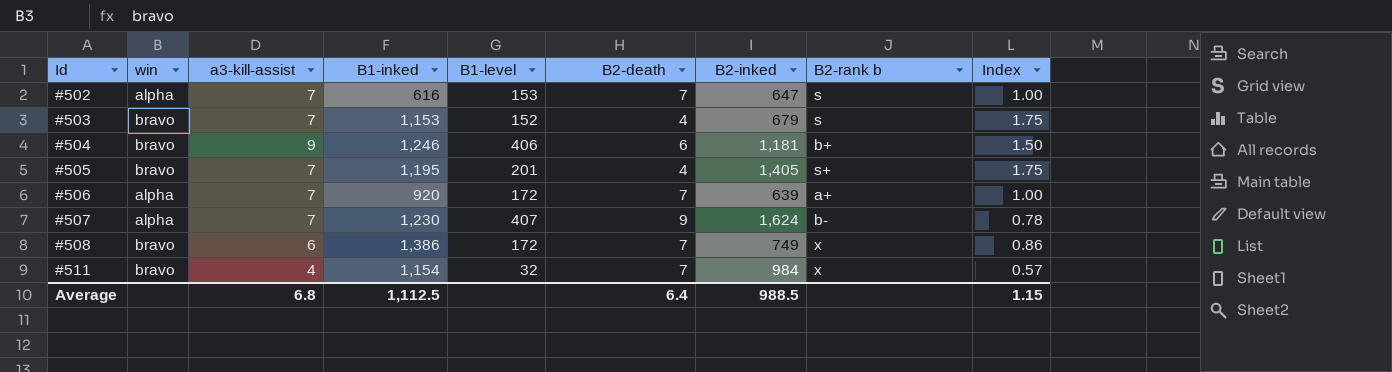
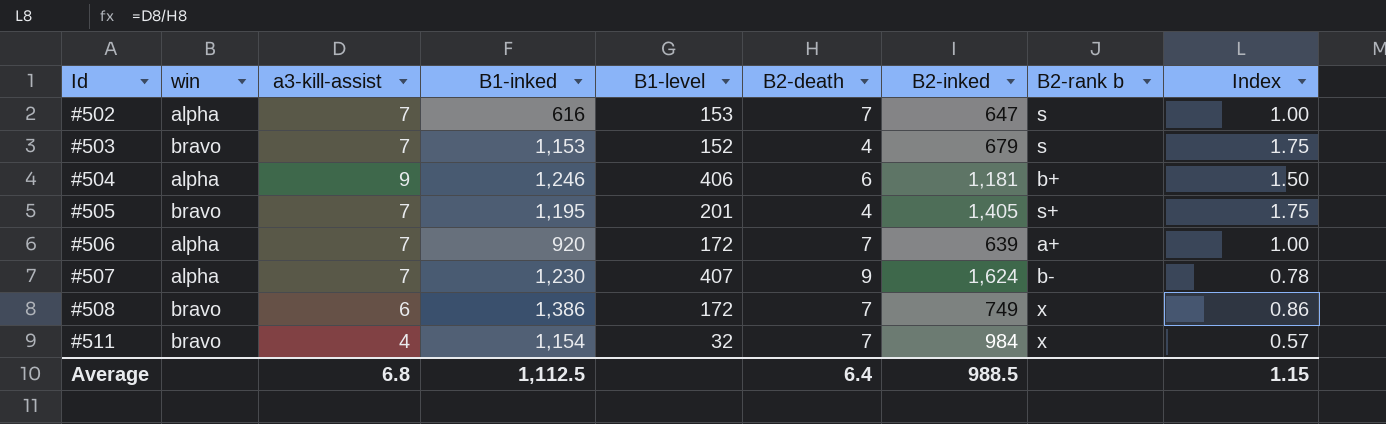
#504 | win: bravo -> alpha

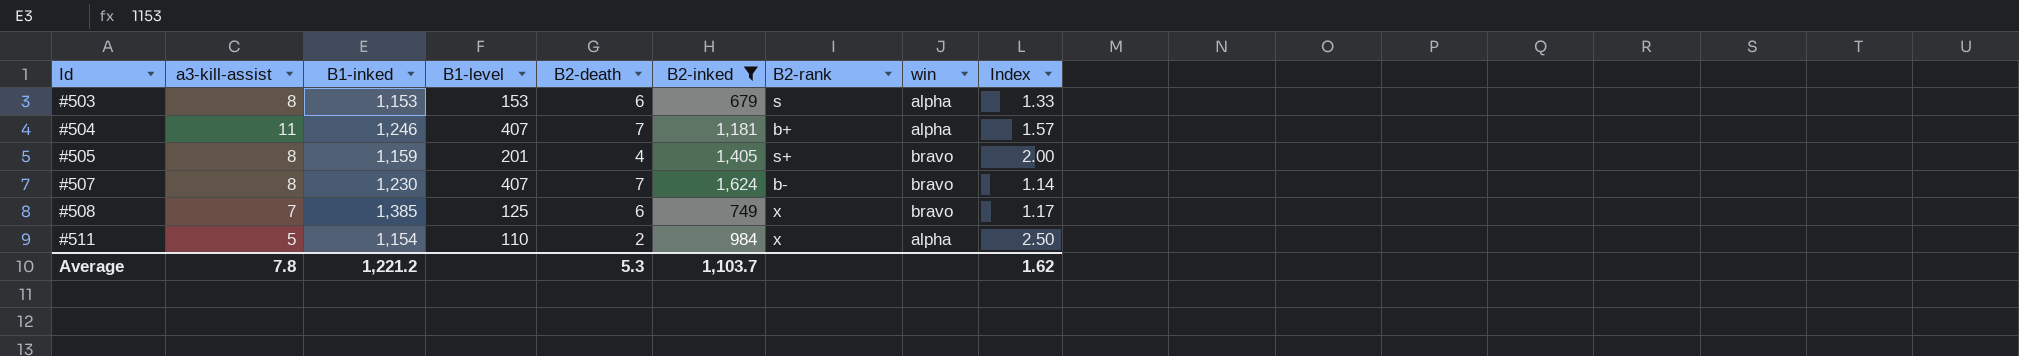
filter: none -> B2-inked >= 679
column name: B2-rank b -> B2-rank
column win | position: 2 -> 8
#503 | a3-kill-assist: 7 -> 8
#503 | B1-level: 152 -> 153
#503 | B2-death: 4 -> 6
#503 | win: bravo -> alpha
#503 | Index: 1.75 -> 1.33
#504 | a3-kill-assist: 9 -> 11
#504 | B1-level: 406 -> 407
#504 | B2-death: 6 -> 7
#504 | Index: 1.50 -> 1.57
#505 | a3-kill-assist: 7 -> 8
#505 | B1-inked: 1,195 -> 1,159
#505 | Index: 1.75 -> 2.00
#507 | a3-kill-assist: 7 -> 8
#507 | B2-death: 9 -> 7
#507 | win: alpha -> bravo
#507 | Index: 0.78 -> 1.14
#508 | a3-kill-assist: 6 -> 7
#508 | B1-inked: 1,386 -> 1,385
#508 | B1-level: 172 -> 125
#508 | B2-death: 7 -> 6
#508 | Index: 0.86 -> 1.17
#511 | a3-kill-assist: 4 -> 5
#511 | B1-level: 32 -> 110
#511 | B2-death: 7 -> 2
#511 | win: bravo -> alpha
#511 | Index: 0.57 -> 2.50
Average | a3-kill-assist: 6.8 -> 7.8
Average | B1-inked: 1,112.5 -> 1,221.2
Average | B2-death: 6.4 -> 5.3
Average | B2-inked: 988.5 -> 1,103.7
Average | Index: 1.15 -> 1.62

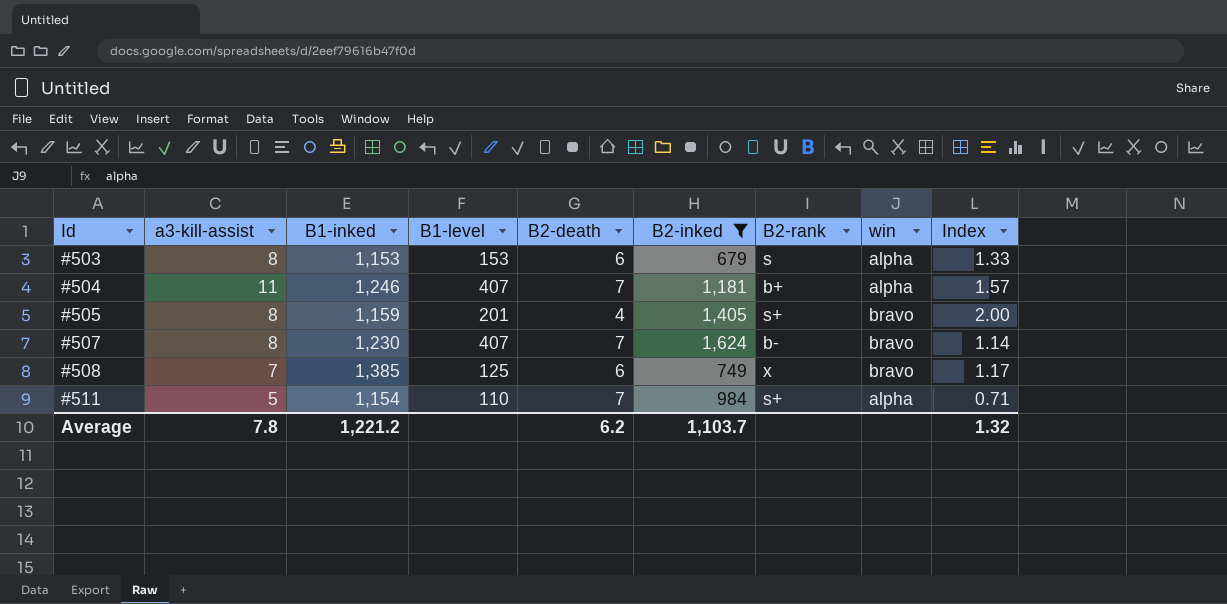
#511 | B2-death: 2 -> 7
#511 | B2-rank: x -> s+
#511 | Index: 2.50 -> 0.71
Average | B2-death: 5.3 -> 6.2
Average | Index: 1.62 -> 1.32

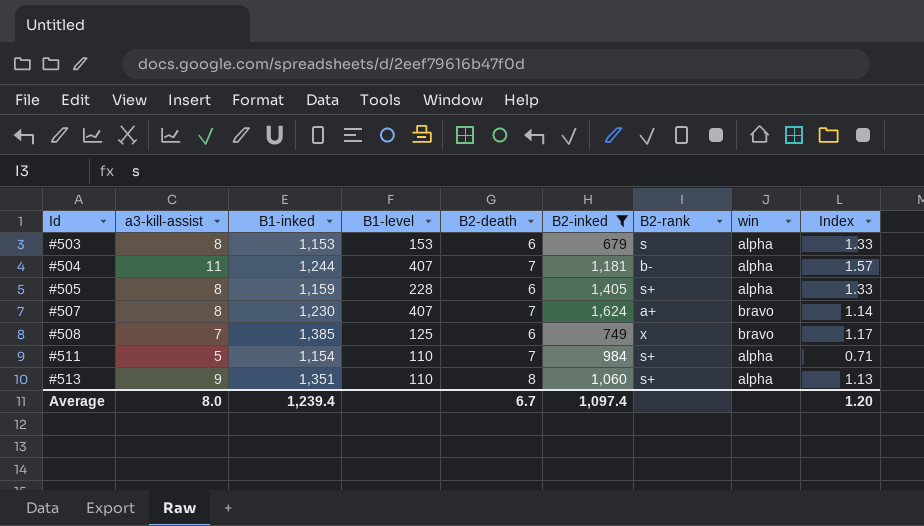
#504 | B1-inked: 1,246 -> 1,244
#504 | B2-rank: b+ -> b-
#505 | B1-level: 201 -> 228
#505 | B2-death: 4 -> 6
#505 | win: bravo -> alpha
#505 | Index: 2.00 -> 1.33
#507 | B2-rank: b- -> a+
row #513: none -> 9 | 1,351 | 110 | 8 | 1,060 | s+ | alpha | 1.13
Average | a3-kill-assist: 7.8 -> 8.0
Average | B1-inked: 1,221.2 -> 1,239.4
Average | B2-death: 6.2 -> 6.7
Average | B2-inked: 1,103.7 -> 1,097.4
Average | Index: 1.32 -> 1.20

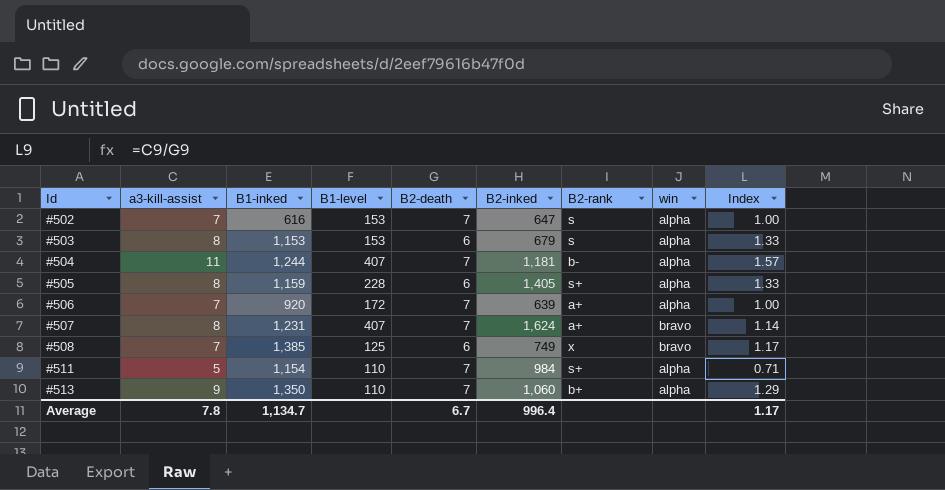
filter: B2-inked >= 679 -> none
#507 | B1-inked: 1,230 -> 1,231
#513 | B1-inked: 1,351 -> 1,350
#513 | B2-death: 8 -> 7
#513 | B2-rank: s+ -> b+
#513 | Index: 1.13 -> 1.29
Average | a3-kill-assist: 8.0 -> 7.8
Average | B1-inked: 1,239.4 -> 1,134.7
Average | B2-inked: 1,097.4 -> 996.4
Average | Index: 1.20 -> 1.17

